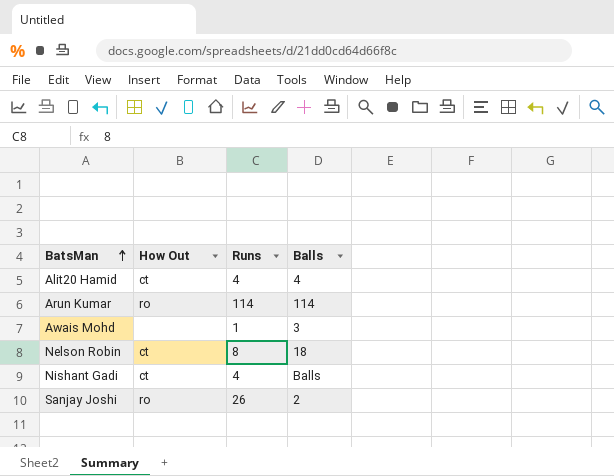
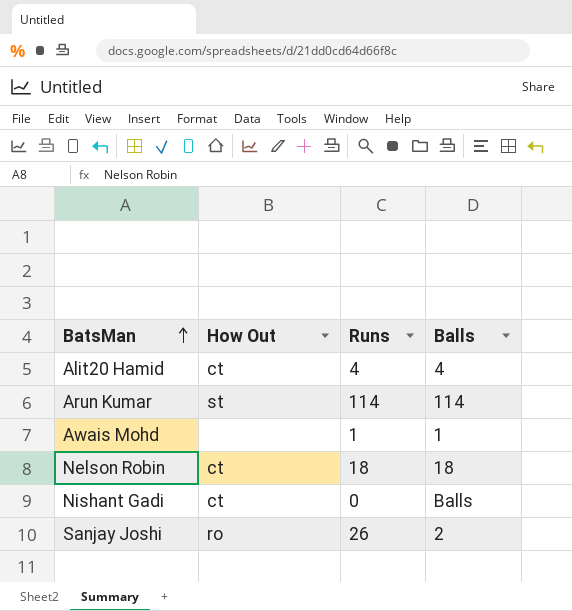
Arun Kumar | How Out: ro -> st
Awais Mohd | Balls: 3 -> 1
Nelson Robin | Runs: 8 -> 18
Nishant Gadi | Runs: 4 -> 0

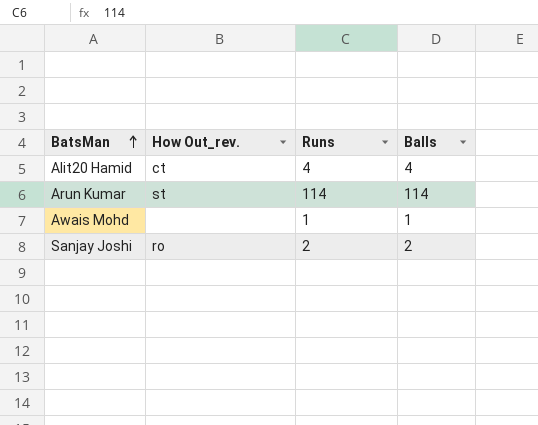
column name: How Out -> How Out_rev.
row Nelson Robin: ct | 18 | 18 -> none
row Nishant Gadi: ct | 0 | Balls -> none
Sanjay Joshi | Runs: 26 -> 2

